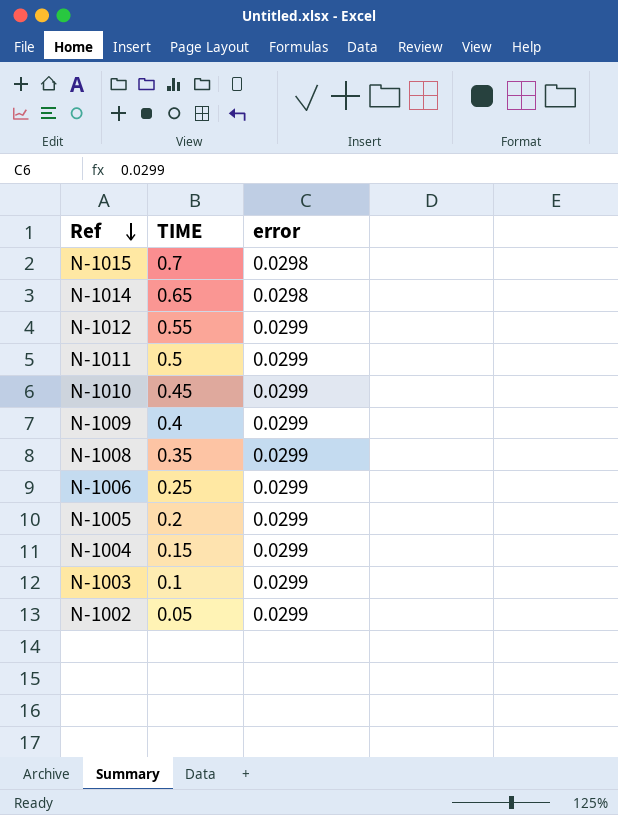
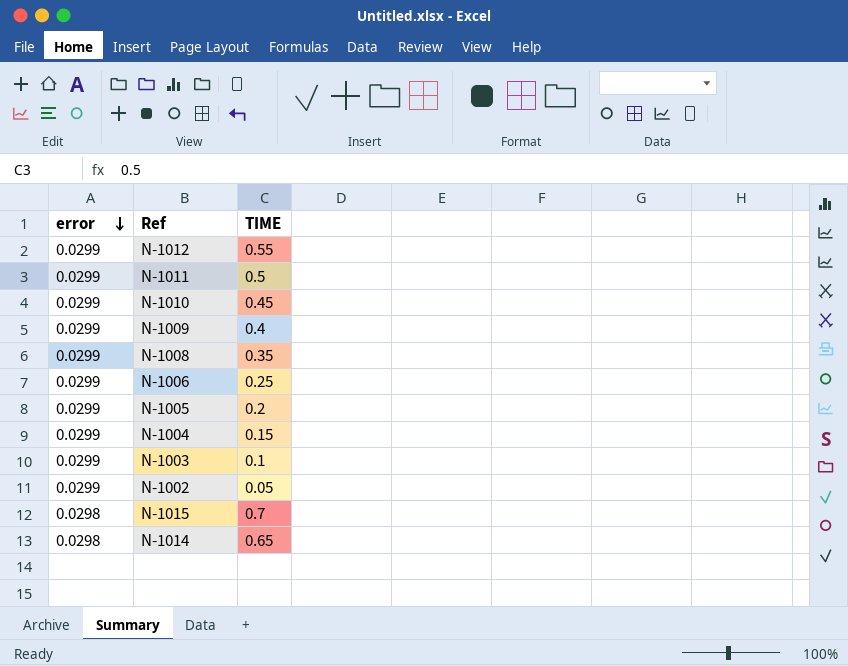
row order: Ref descending -> error descending
column error | position: 3 -> 1

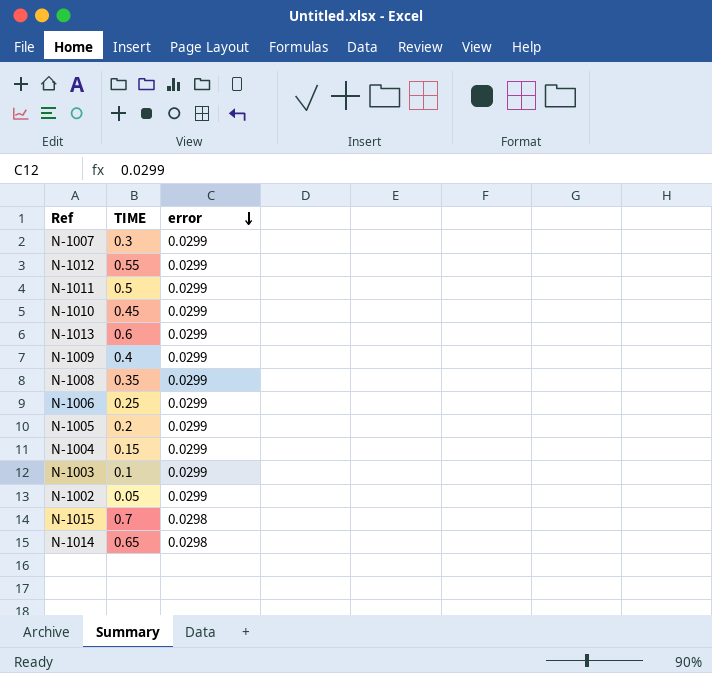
column error | position: 1 -> 3
row N-1007: none -> 0.3 | 0.0299
row N-1013: none -> 0.6 | 0.0299

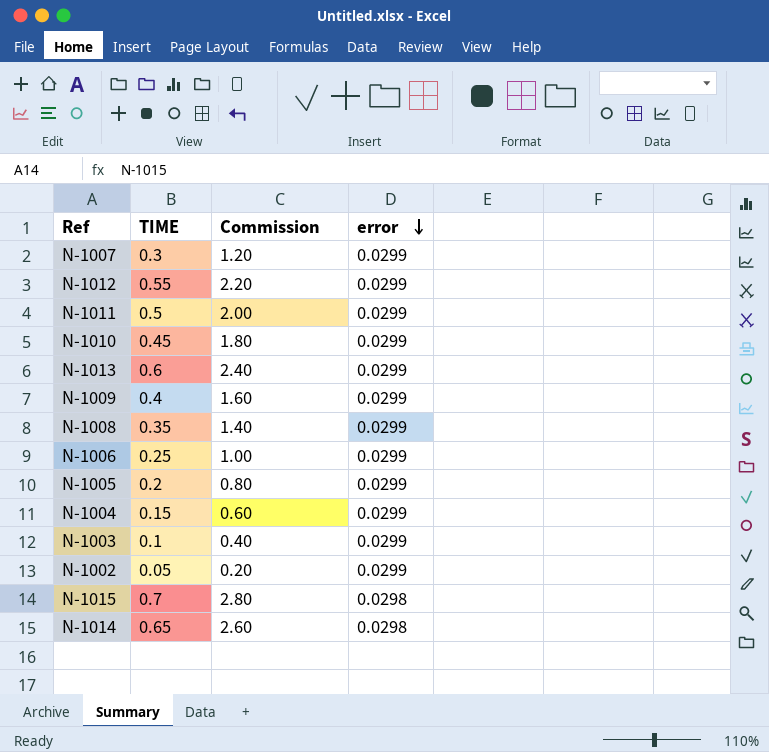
column Commission | formula: none -> [TIME] * 4

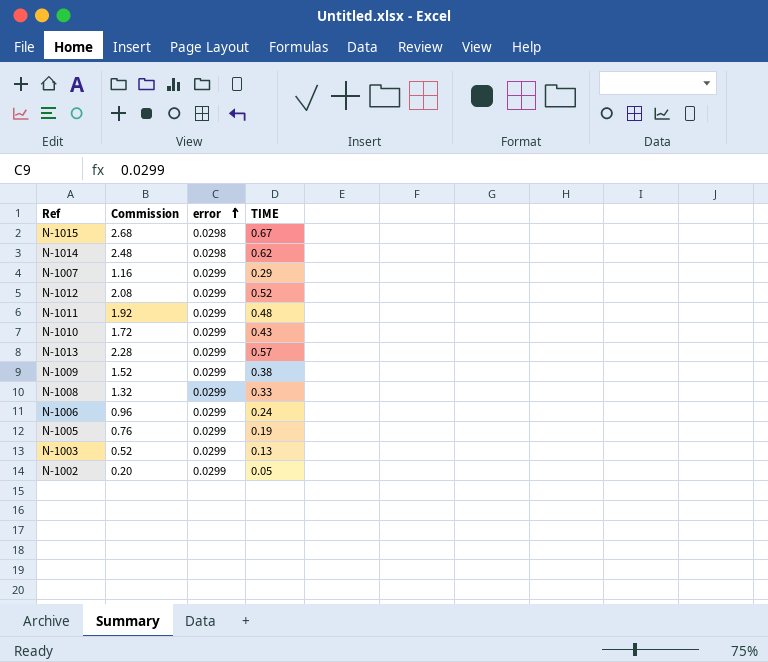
row order: error descending -> error ascending
column TIME | position: 2 -> 4
row N-1004: 0.15 | 0.60 | 0.0299 -> none
N-1015 | Commission: 2.80 -> 2.68
N-1015 | TIME: 0.7 -> 0.67
N-1014 | Commission: 2.60 -> 2.48
N-1014 | TIME: 0.65 -> 0.62
N-1007 | Commission: 1.20 -> 1.16
N-1007 | TIME: 0.3 -> 0.29
N-1012 | Commission: 2.20 -> 2.08
N-1012 | TIME: 0.55 -> 0.52
N-1011 | Commission: 2.00 -> 1.92
N-1011 | TIME: 0.5 -> 0.48
N-1010 | Commission: 1.80 -> 1.72
N-1010 | TIME: 0.45 -> 0.43
N-1013 | Commission: 2.40 -> 2.28
N-1013 | TIME: 0.6 -> 0.57
N-1009 | Commission: 1.60 -> 1.52
N-1009 | TIME: 0.4 -> 0.38
N-1008 | Commission: 1.40 -> 1.32
N-1008 | TIME: 0.35 -> 0.33
N-1006 | Commission: 1.00 -> 0.96
N-1006 | TIME: 0.25 -> 0.24
N-1005 | Commission: 0.80 -> 0.76
N-1005 | TIME: 0.2 -> 0.19
N-1003 | Commission: 0.40 -> 0.52
N-1003 | TIME: 0.1 -> 0.13

